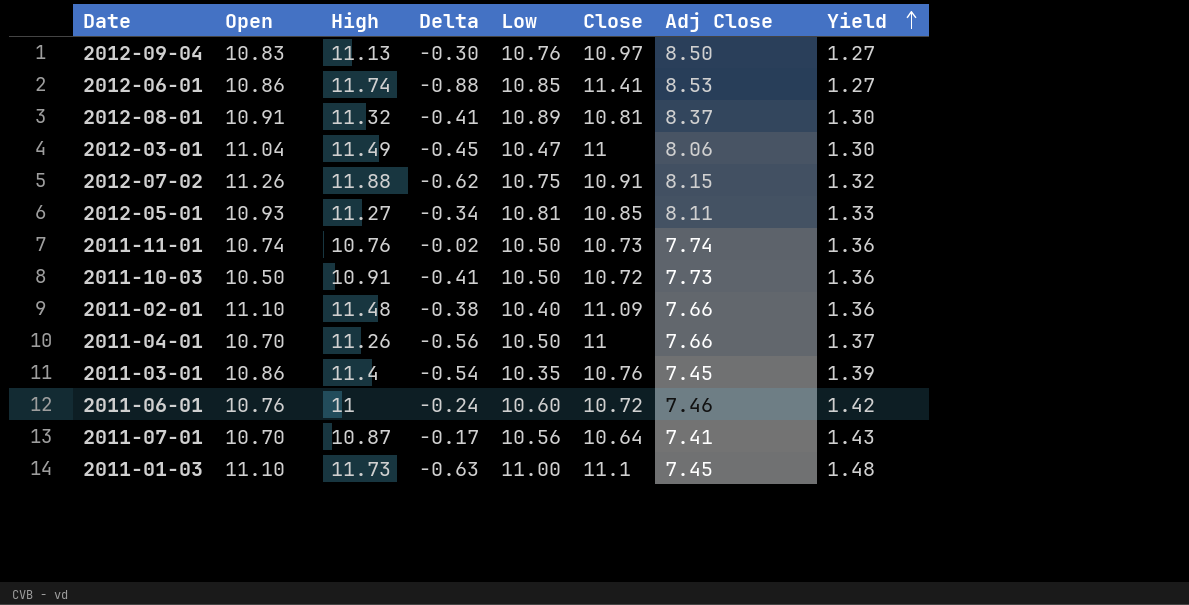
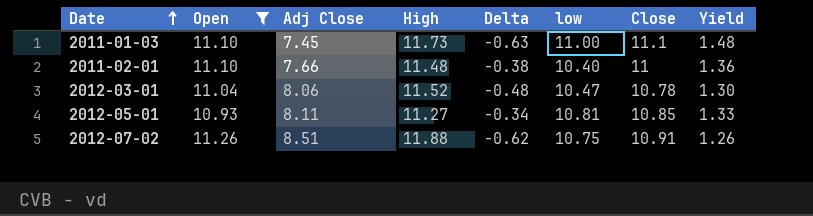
filter: none -> Open >= 10.93
row order: Yield ascending -> Date ascending
column Adj Close | position: 7 -> 3
column name: Low -> low
2011-02-01 | Close: 11.09 -> 11
2012-03-01 | High: 11.49 -> 11.52
2012-03-01 | Delta: -0.45 -> -0.48
2012-03-01 | Close: 11 -> 10.78
2012-07-02 | Adj Close: 8.15 -> 8.51
2012-07-02 | Yield: 1.32 -> 1.26

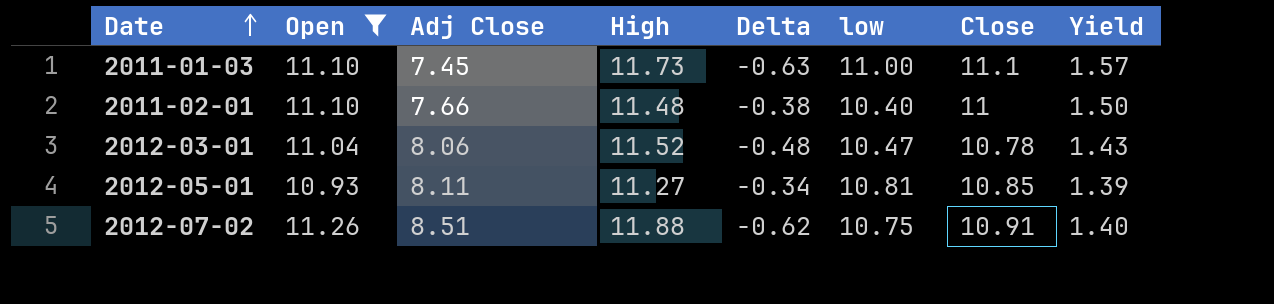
column Yield | formula: [low] / [Adj Close] -> [High] / [Adj Close]

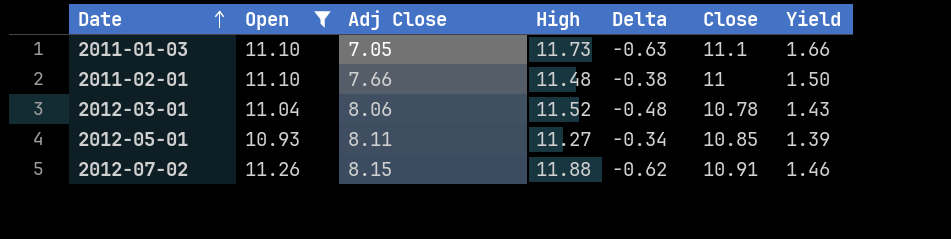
column low | position: 6 -> none
2011-01-03 | Adj Close: 7.45 -> 7.05
2011-01-03 | Yield: 1.57 -> 1.66
2012-07-02 | Adj Close: 8.51 -> 8.15
2012-07-02 | Yield: 1.40 -> 1.46

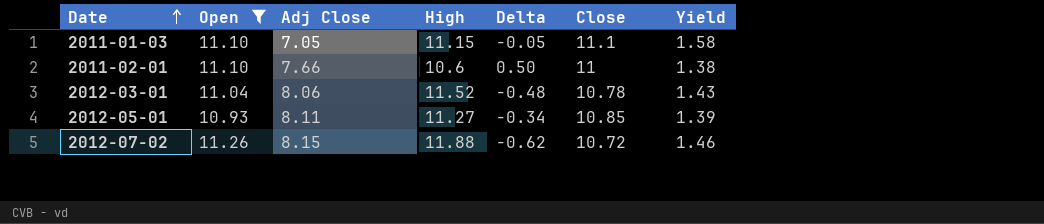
2011-01-03 | High: 11.73 -> 11.15
2011-01-03 | Delta: -0.63 -> -0.05
2011-01-03 | Yield: 1.66 -> 1.58
2011-02-01 | High: 11.48 -> 10.6
2011-02-01 | Delta: -0.38 -> 0.50
2011-02-01 | Yield: 1.50 -> 1.38
2012-07-02 | Close: 10.91 -> 10.72

